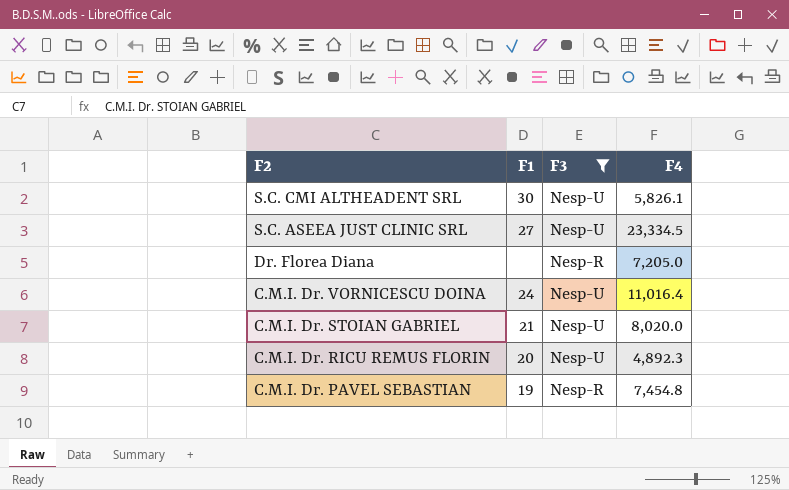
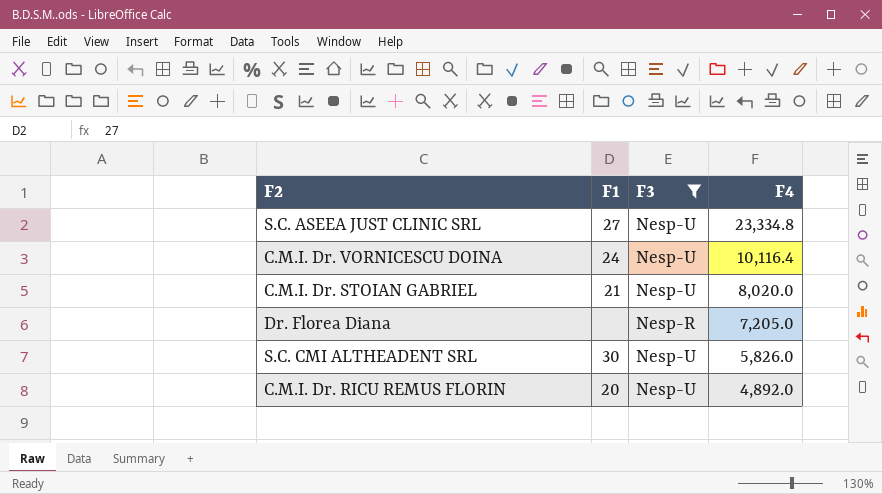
row order: F2 descending -> F4 descending
row C.M.I. Dr. PAVEL SEBASTIAN: 19 | Nesp-R | 7,454.8 -> none
S.C. ASEEA JUST CLINIC SRL | F4: 23,334.5 -> 23,334.8
C.M.I. Dr. VORNICESCU DOINA | F4: 11,016.4 -> 10,116.4
S.C. CMI ALTHEADENT SRL | F4: 5,826.1 -> 5,826.0
C.M.I. Dr. RICU REMUS FLORIN | F4: 4,892.3 -> 4,892.0

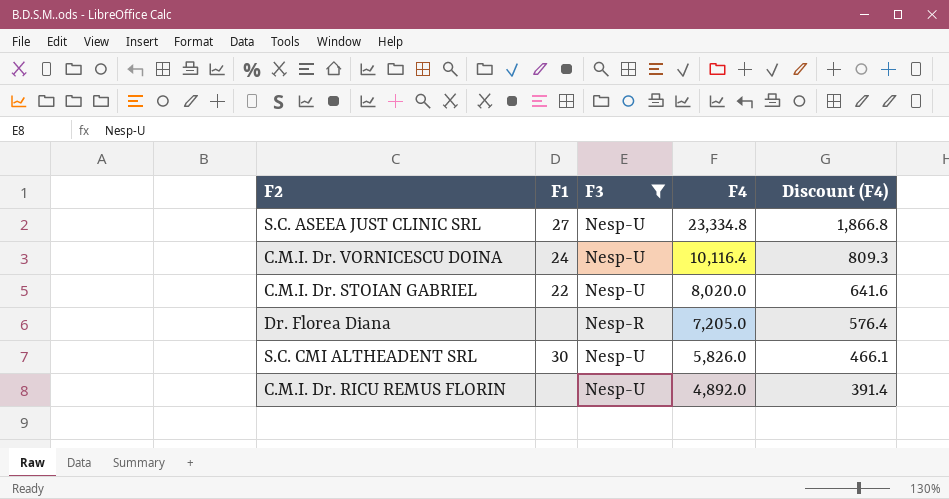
column Discount (F4) | formula: none -> [F4] * 0.08
C.M.I. Dr. STOIAN GABRIEL | F1: 21 -> 22
C.M.I. Dr. RICU REMUS FLORIN | F1: 20 -> none

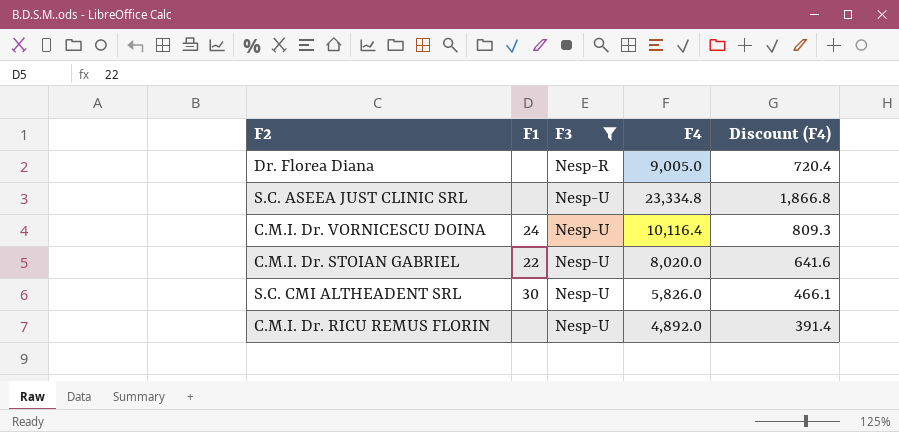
row order: F4 descending -> F3 ascending
Dr. Florea Diana | F4: 7,205.0 -> 9,005.0
Dr. Florea Diana | Discount (F4): 576.4 -> 720.4
S.C. ASEEA JUST CLINIC SRL | F1: 27 -> none

